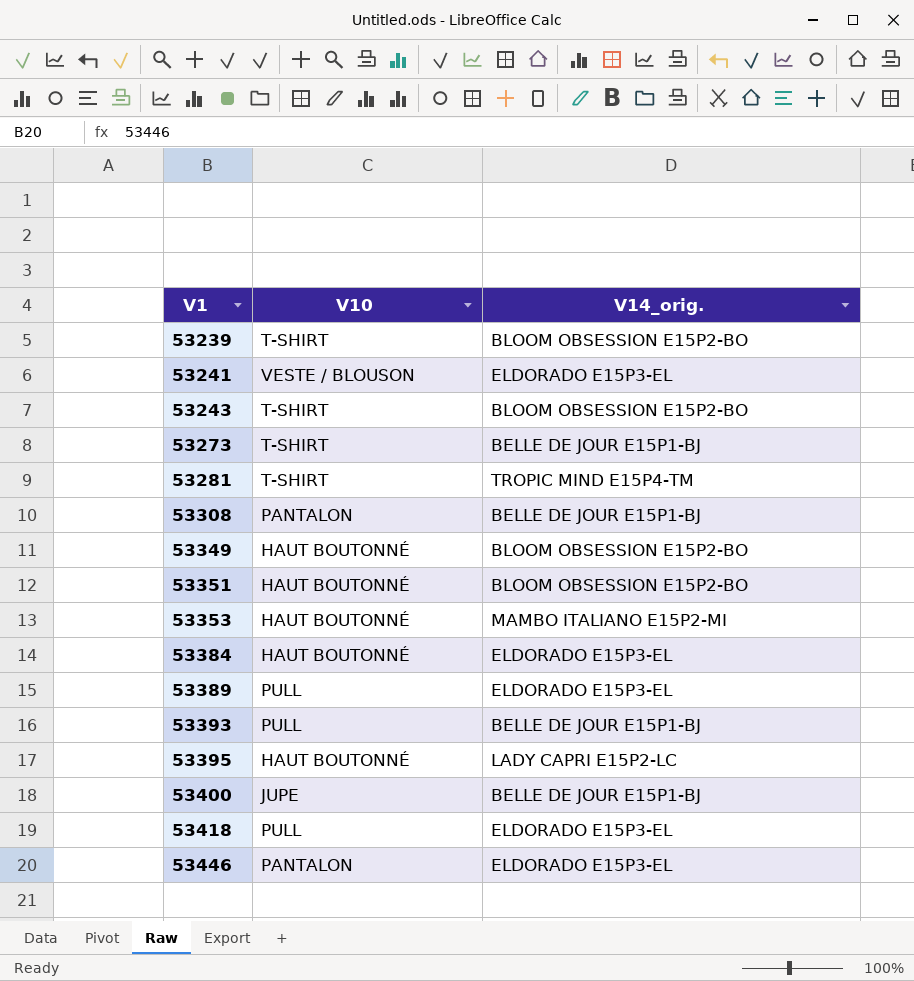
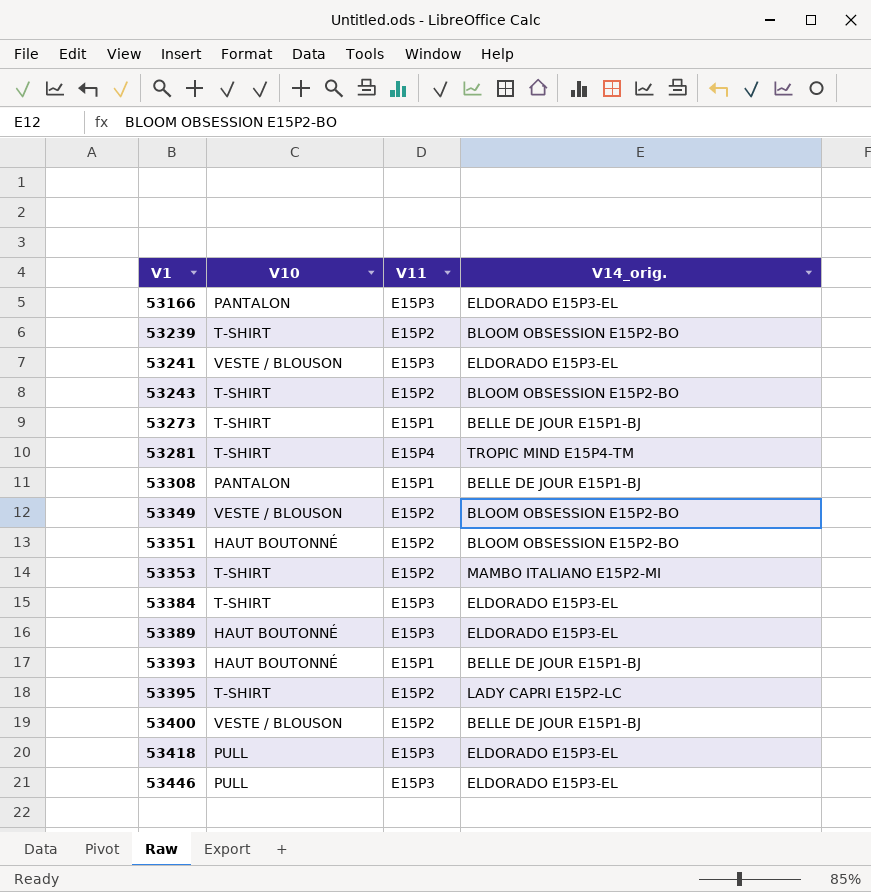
column V11 | position: none -> 3
row 53166: none -> PANTALON | E15P3 | ELDORADO E15P3-EL
53349 | V10: HAUT BOUTONNÉ -> VESTE / BLOUSON
53353 | V10: HAUT BOUTONNÉ -> T-SHIRT
53384 | V10: HAUT BOUTONNÉ -> T-SHIRT
53389 | V10: PULL -> HAUT BOUTONNÉ
53393 | V10: PULL -> HAUT BOUTONNÉ
53395 | V10: HAUT BOUTONNÉ -> T-SHIRT
53400 | V10: JUPE -> VESTE / BLOUSON
53446 | V10: PANTALON -> PULL

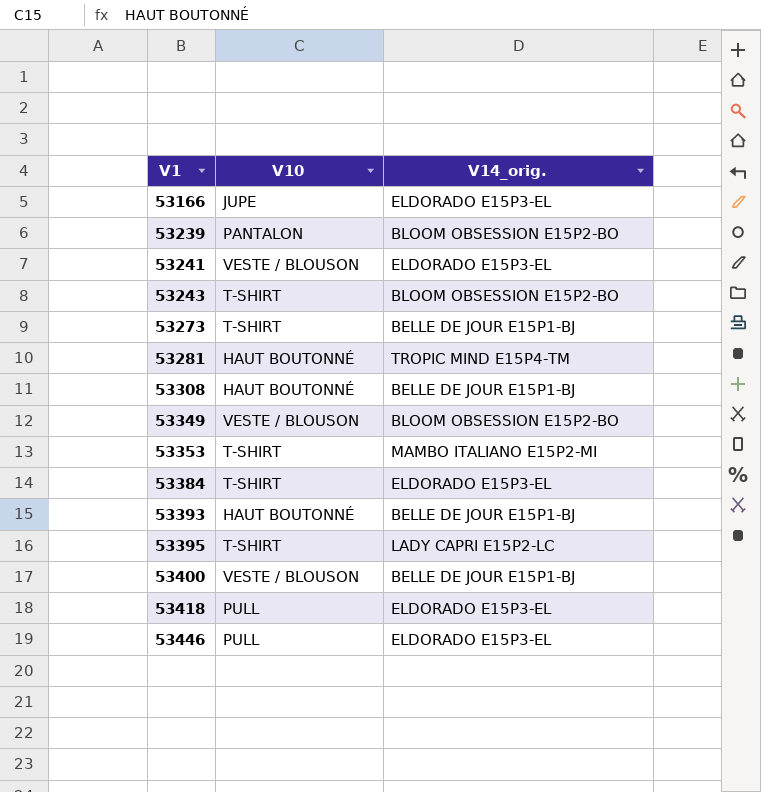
column V11 | position: 3 -> none
row 53351: HAUT BOUTONNÉ | E15P2 | BLOOM OBSESSION E15P2-BO -> none
row 53389: HAUT BOUTONNÉ | E15P3 | ELDORADO E15P3-EL -> none
53166 | V10: PANTALON -> JUPE
53239 | V10: T-SHIRT -> PANTALON
53281 | V10: T-SHIRT -> HAUT BOUTONNÉ
53308 | V10: PANTALON -> HAUT BOUTONNÉ

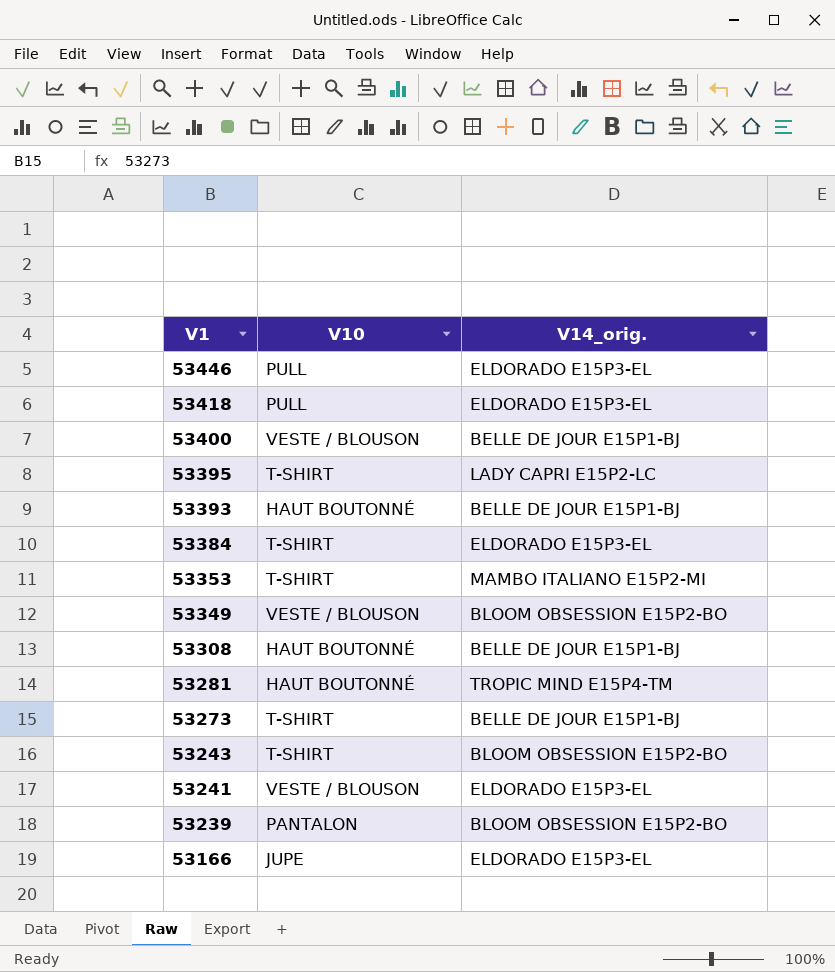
row order: V1 ascending -> V1 descending

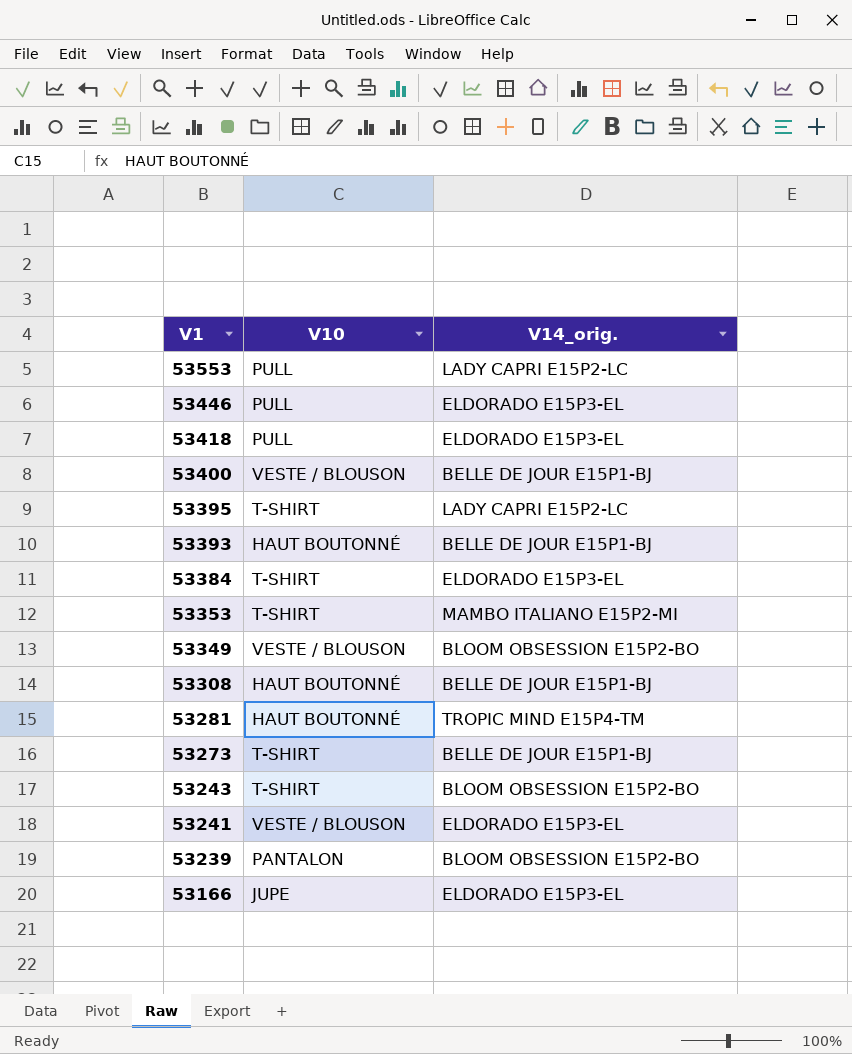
row 53553: none -> PULL | LADY CAPRI E15P2-LC

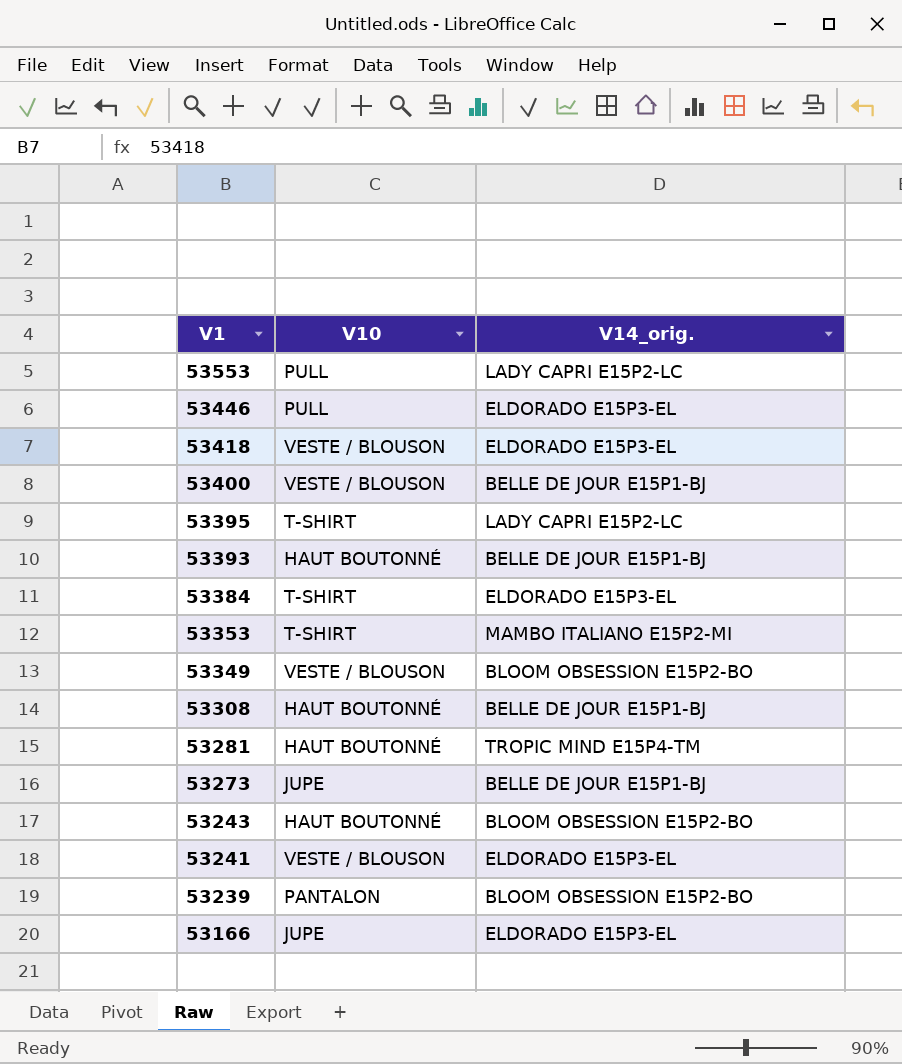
53418 | V10: PULL -> VESTE / BLOUSON
53273 | V10: T-SHIRT -> JUPE
53243 | V10: T-SHIRT -> HAUT BOUTONNÉ

